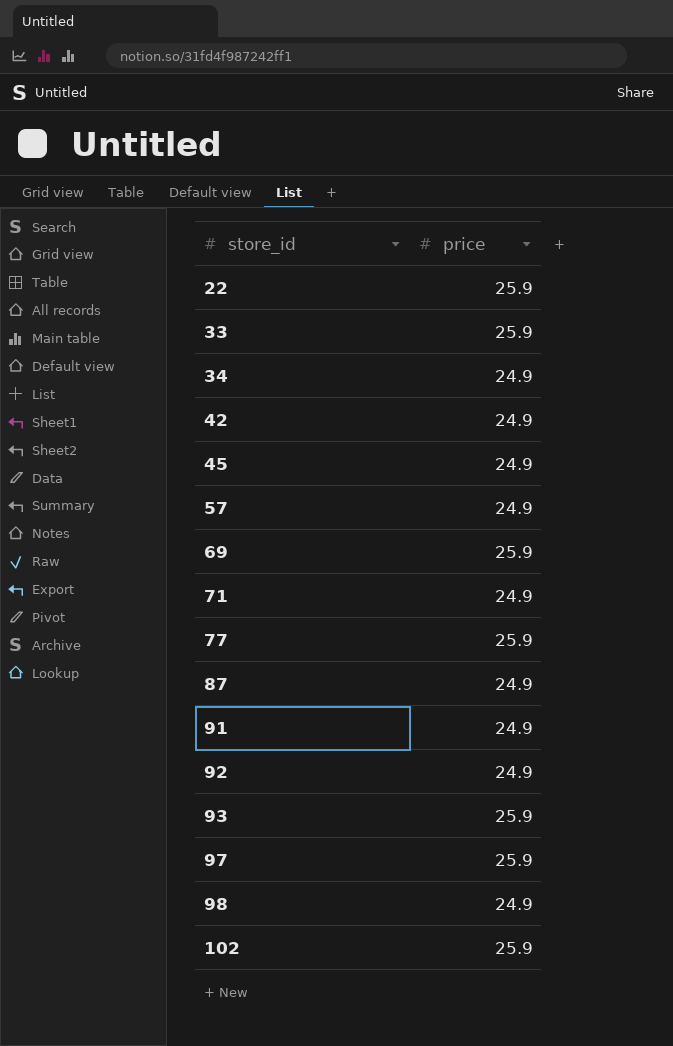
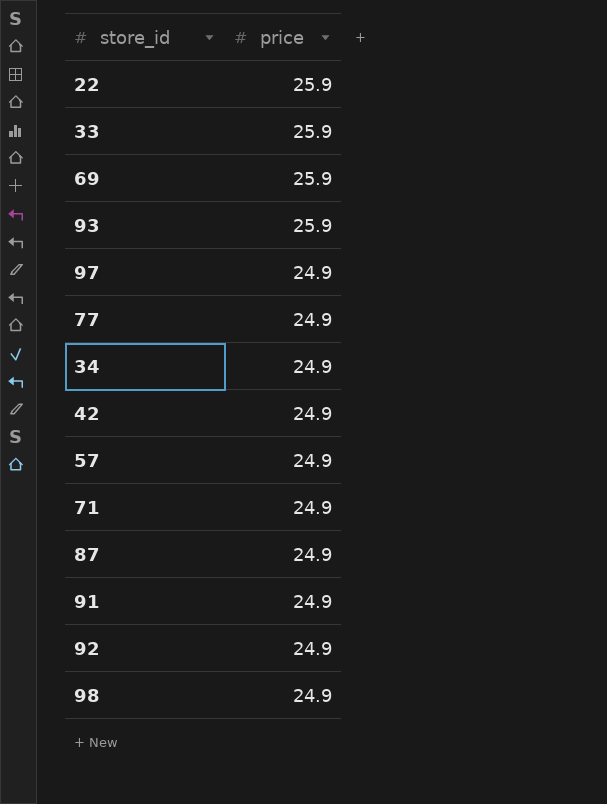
row order: store_id ascending -> price descending
row 45: 24.9 -> none
row 102: 25.9 -> none
97 | price: 25.9 -> 24.9
77 | price: 25.9 -> 24.9

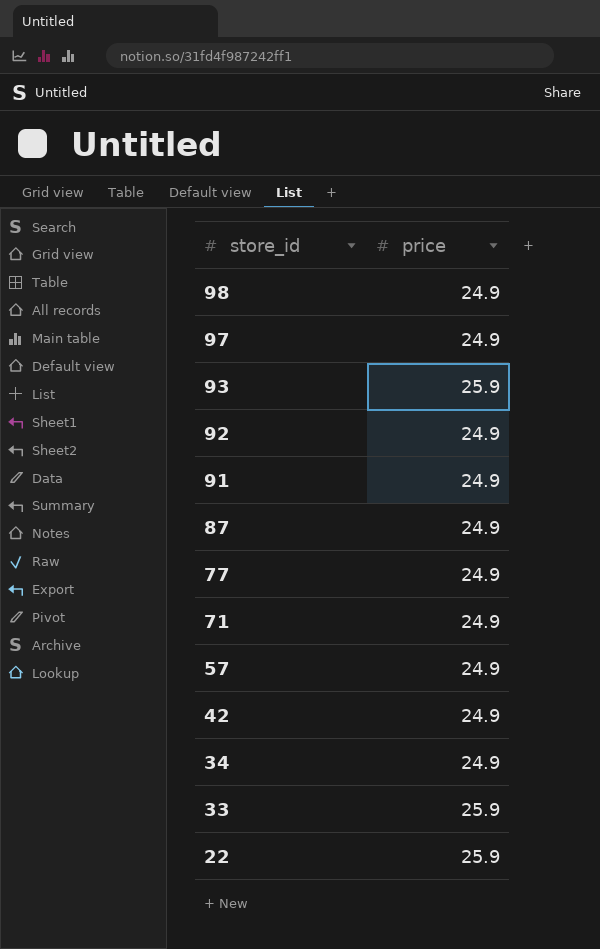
row order: price descending -> store_id descending
row 69: 25.9 -> none

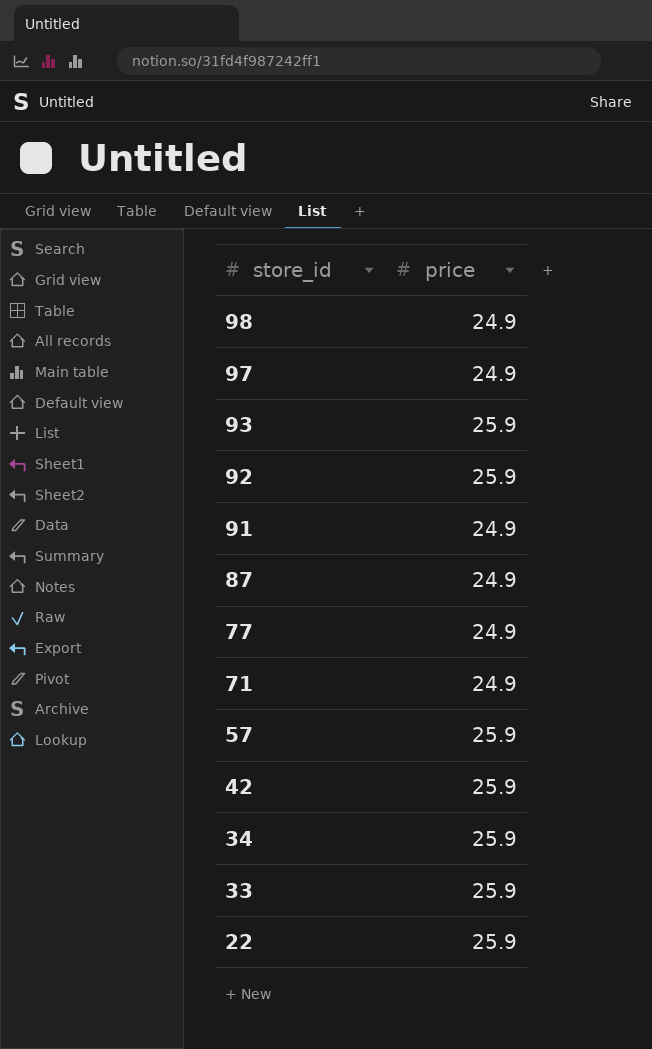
92 | price: 24.9 -> 25.9
57 | price: 24.9 -> 25.9
42 | price: 24.9 -> 25.9
34 | price: 24.9 -> 25.9

